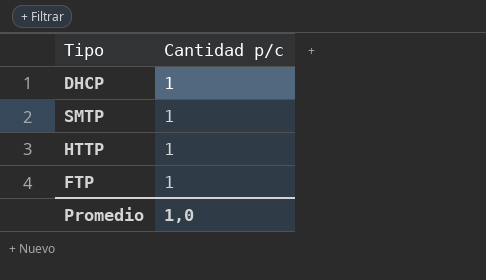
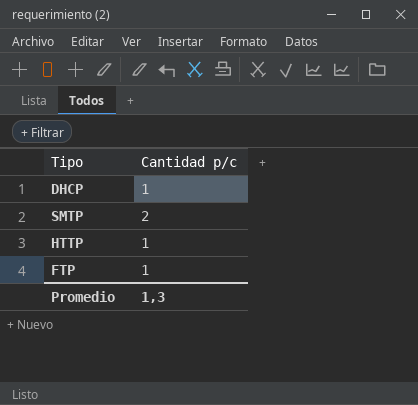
SMTP | Cantidad p/c: 1 -> 2
Promedio | Cantidad p/c: 1,0 -> 1,3

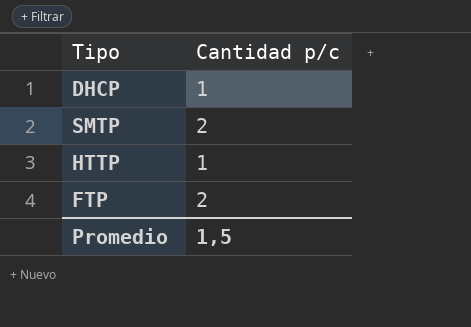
FTP | Cantidad p/c: 1 -> 2
Promedio | Cantidad p/c: 1,3 -> 1,5

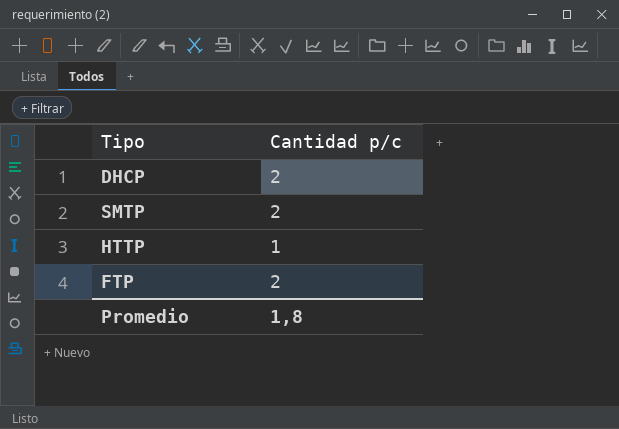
DHCP | Cantidad p/c: 1 -> 2
Promedio | Cantidad p/c: 1,5 -> 1,8

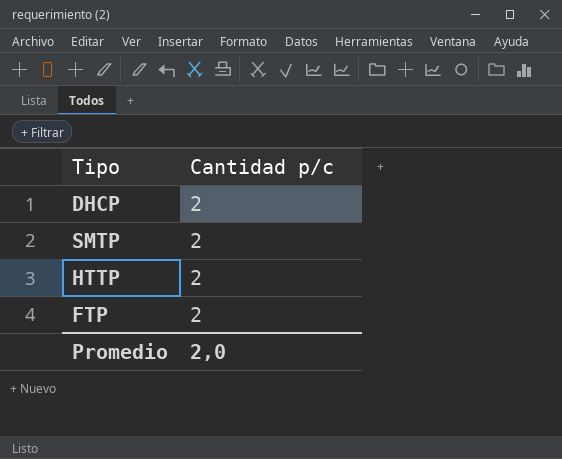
HTTP | Cantidad p/c: 1 -> 2
Promedio | Cantidad p/c: 1,8 -> 2,0

